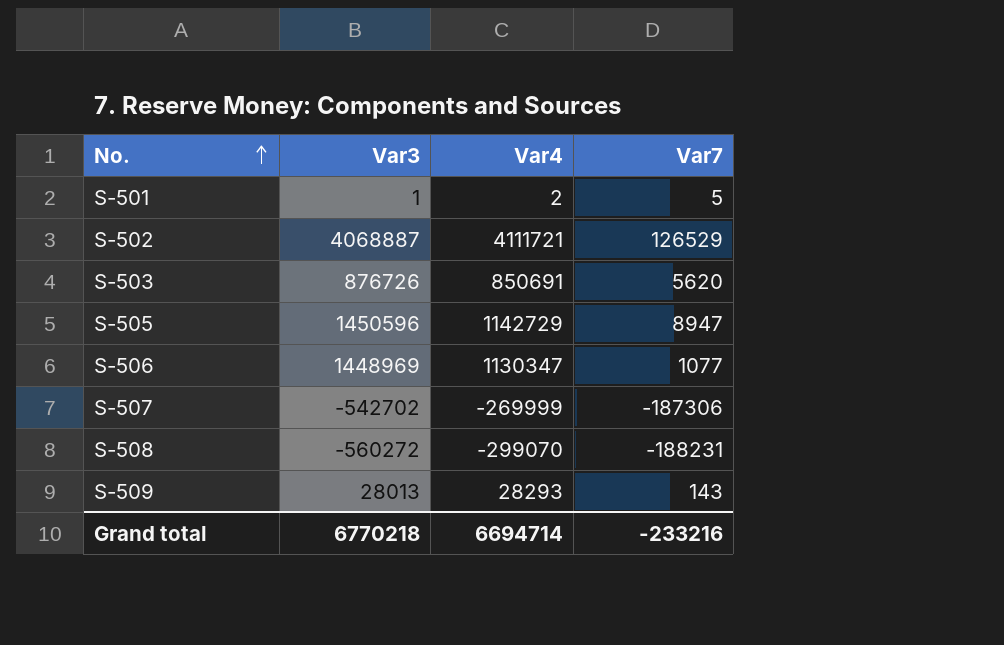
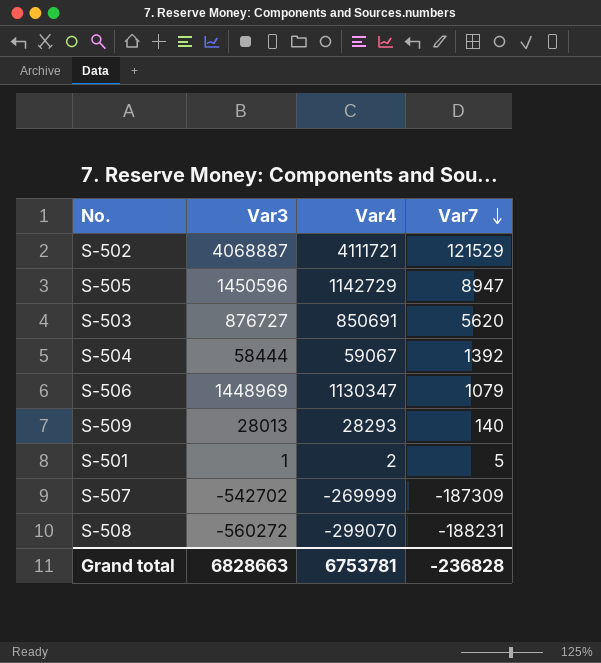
row order: No. ascending -> Var7 descending
S-502 | Var7: 126529 -> 121529
S-503 | Var3: 876726 -> 876727
row S-504: none -> 58444 | 59067 | 1392
S-506 | Var7: 1077 -> 1079
S-509 | Var7: 143 -> 140
S-507 | Var7: -187306 -> -187309
Grand total | Var3: 6770218 -> 6828663
Grand total | Var4: 6694714 -> 6753781
Grand total | Var7: -233216 -> -236828

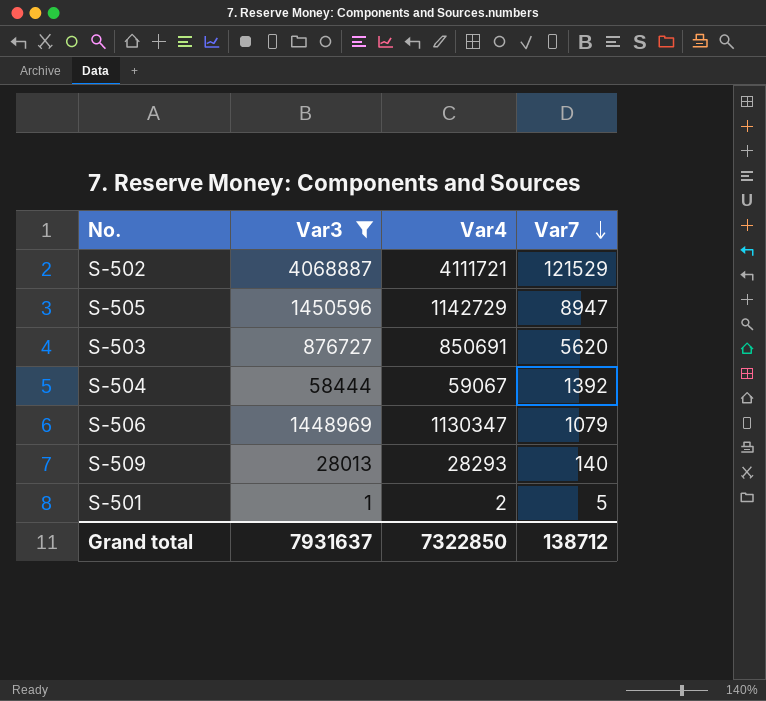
filter: none -> Var3 >= 1
Grand total | Var3: 6828663 -> 7931637
Grand total | Var4: 6753781 -> 7322850
Grand total | Var7: -236828 -> 138712

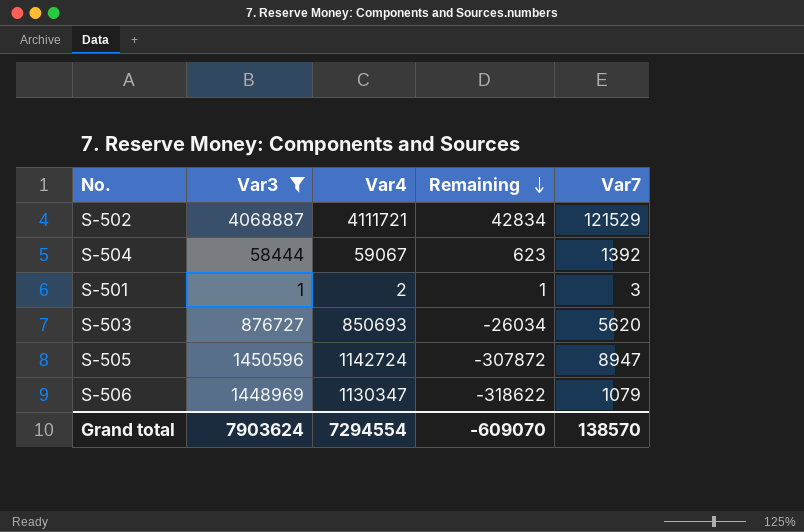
row order: Var7 descending -> Remaining descending
column Remaining | formula: none -> [Var4] - [Var3]
row S-509: 28013 | 28293 | 140 -> none
S-501 | Var7: 5 -> 3
S-503 | Var4: 850691 -> 850693
S-505 | Var4: 1142729 -> 1142724
Grand total | Var3: 7931637 -> 7903624
Grand total | Var4: 7322850 -> 7294554
Grand total | Var7: 138712 -> 138570

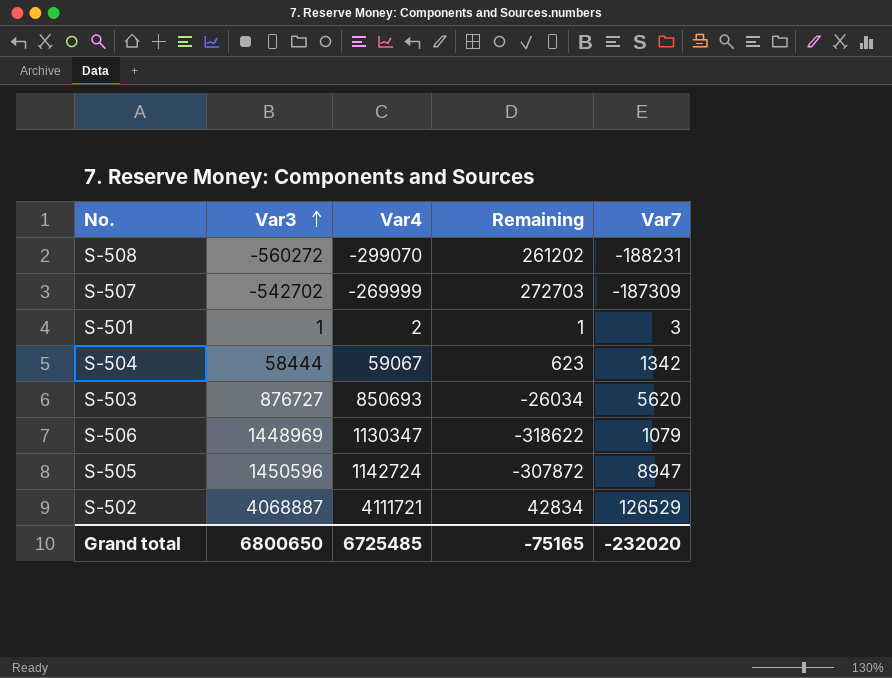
filter: Var3 >= 1 -> none
row order: Remaining descending -> Var3 ascending
S-504 | Var7: 1392 -> 1342
S-502 | Var7: 121529 -> 126529
Grand total | Var3: 7903624 -> 6800650
Grand total | Var4: 7294554 -> 6725485
Grand total | Remaining: -609070 -> -75165
Grand total | Var7: 138570 -> -232020

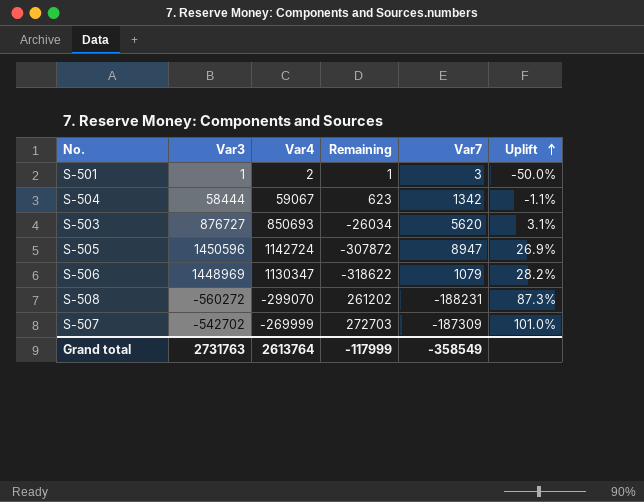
row order: Var3 ascending -> Uplift ascending
column Uplift | formula: none -> ([Var3] - [Var4]) / [Var4]
row S-502: 4068887 | 4111721 | 42834 | 126529 -> none
Grand total | Var3: 6800650 -> 2731763
Grand total | Var4: 6725485 -> 2613764
Grand total | Remaining: -75165 -> -117999
Grand total | Var7: -232020 -> -358549

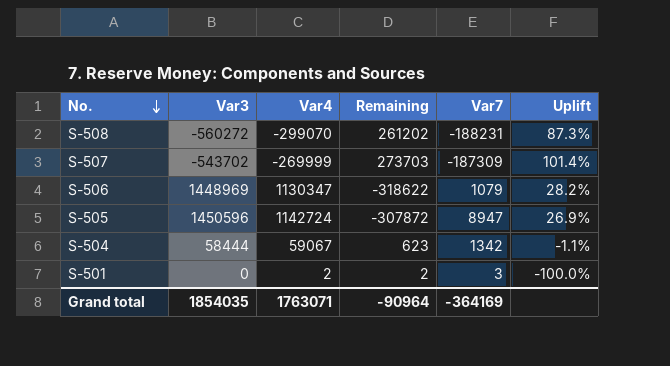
row order: Uplift ascending -> No. descending
row S-503: 876727 | 850693 | -26034 | 5620 | 3.1% -> none
S-507 | Var3: -542702 -> -543702
S-507 | Remaining: 272703 -> 273703
S-507 | Uplift: 101.0% -> 101.4%
S-501 | Var3: 1 -> 0
S-501 | Remaining: 1 -> 2
S-501 | Uplift: -50.0% -> -100.0%
Grand total | Var3: 2731763 -> 1854035
Grand total | Var4: 2613764 -> 1763071
Grand total | Remaining: -117999 -> -90964
Grand total | Var7: -358549 -> -364169

